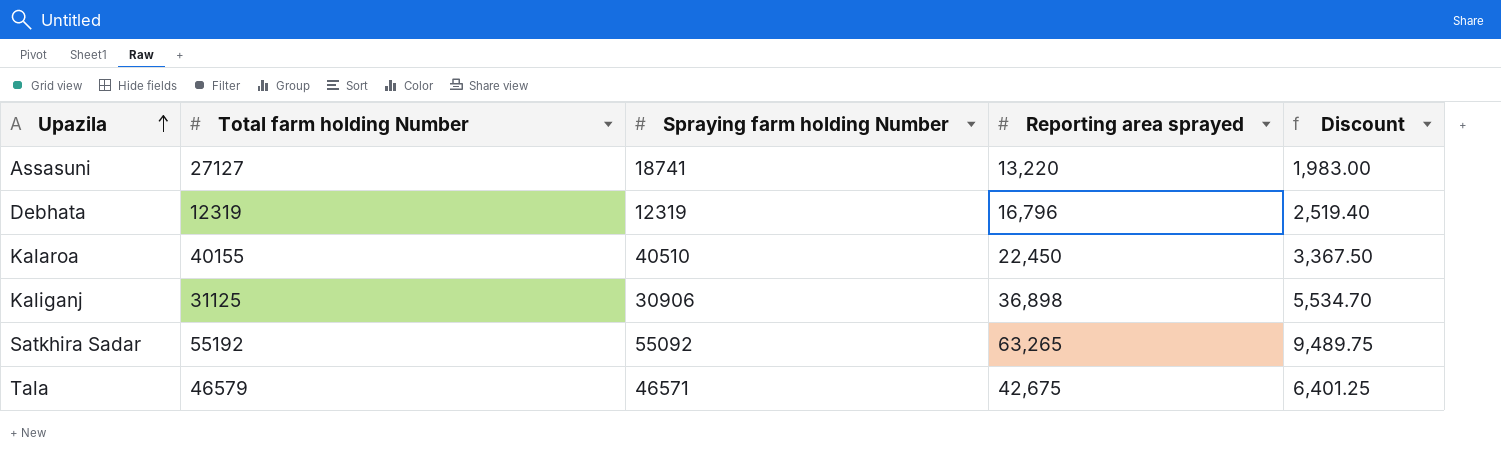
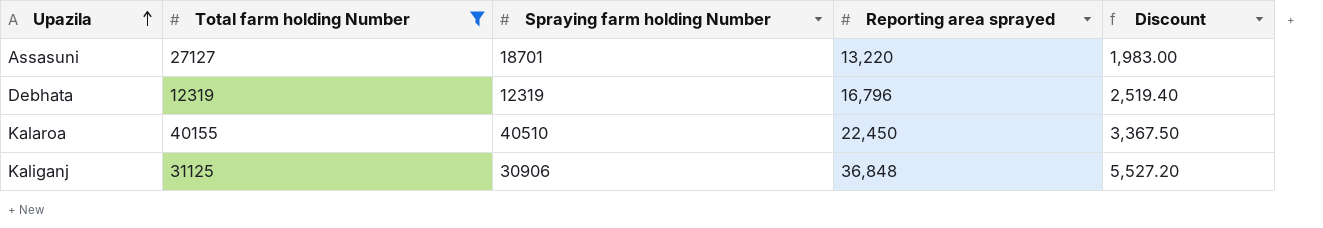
filter: none -> Total farm holding Number <= 40155
Assasuni | Spraying farm holding Number: 18741 -> 18701
Kaliganj | Reporting area sprayed: 36,898 -> 36,848
Kaliganj | Discount: 5,534.70 -> 5,527.20

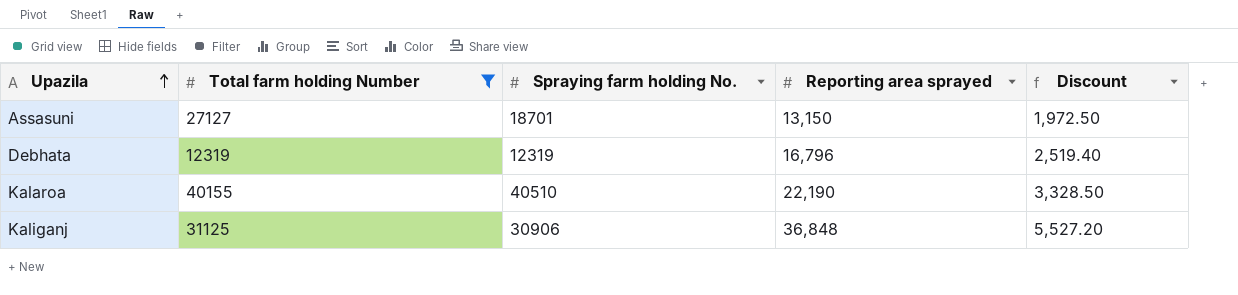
column name: Spraying farm holding Number -> Spraying farm holding No.
Assasuni | Reporting area sprayed: 13,220 -> 13,150
Assasuni | Discount: 1,983.00 -> 1,972.50
Kalaroa | Reporting area sprayed: 22,450 -> 22,190
Kalaroa | Discount: 3,367.50 -> 3,328.50

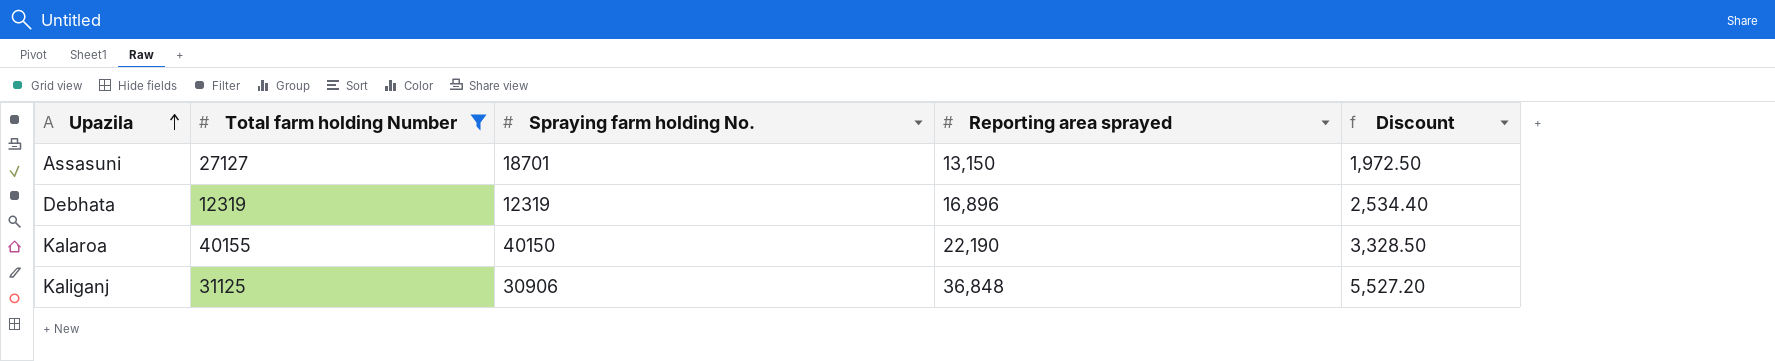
Debhata | Reporting area sprayed: 16,796 -> 16,896
Debhata | Discount: 2,519.40 -> 2,534.40
Kalaroa | Spraying farm holding No.: 40510 -> 40150

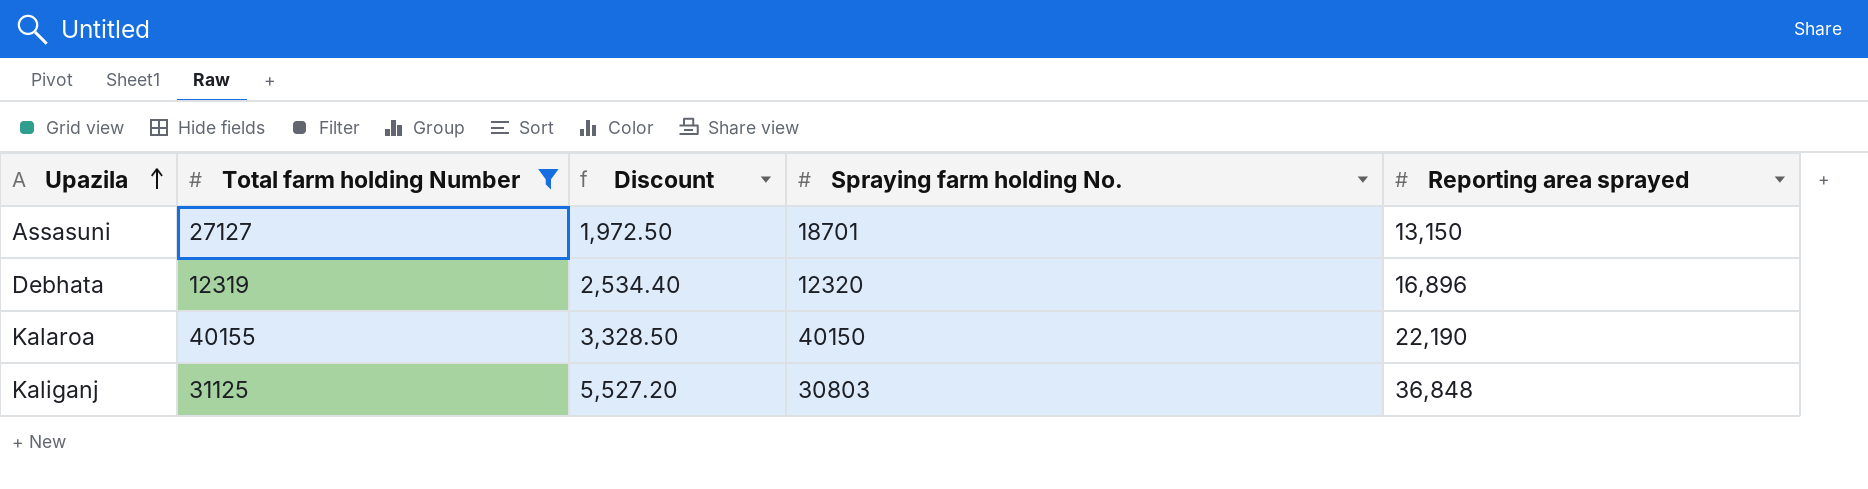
column Discount | position: 5 -> 3
Debhata | Spraying farm holding No.: 12319 -> 12320
Kaliganj | Spraying farm holding No.: 30906 -> 30803

